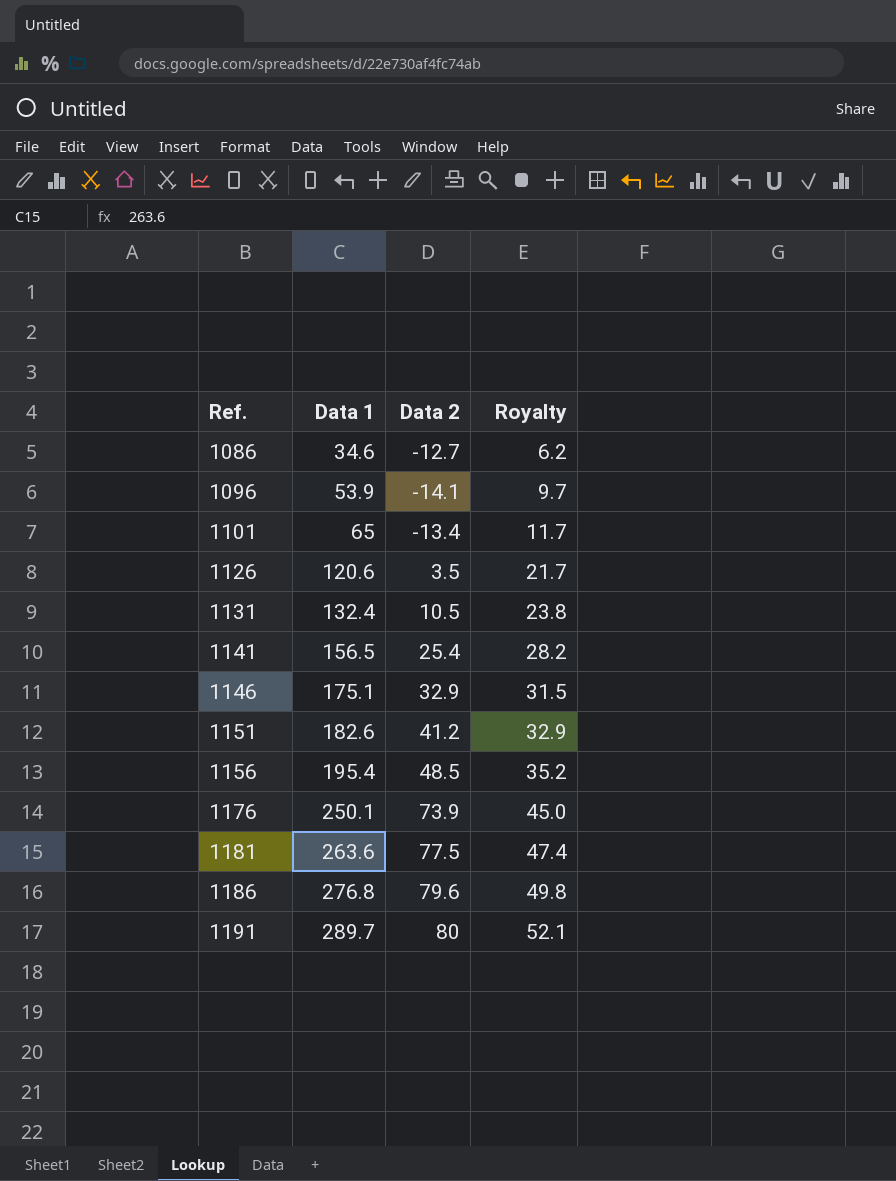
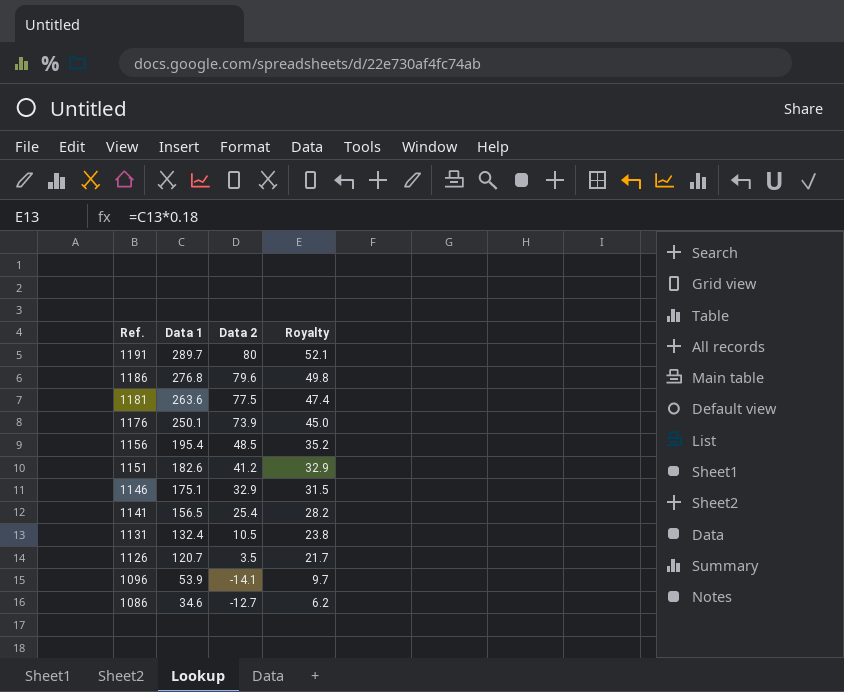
row order: Ref. ascending -> Ref. descending
row 1101: 65 | -13.4 | 11.7 -> none
1126 | Data 1: 120.6 -> 120.7

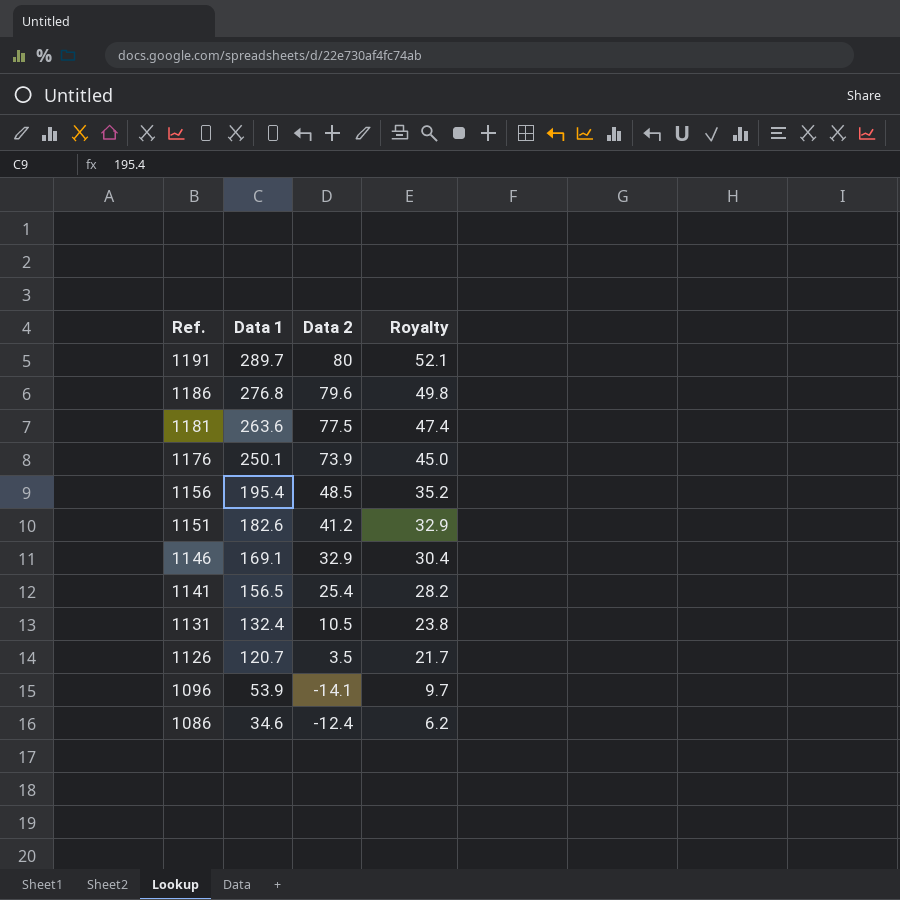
1146 | Data 1: 175.1 -> 169.1
1146 | Royalty: 31.5 -> 30.4
1086 | Data 2: -12.7 -> -12.4

